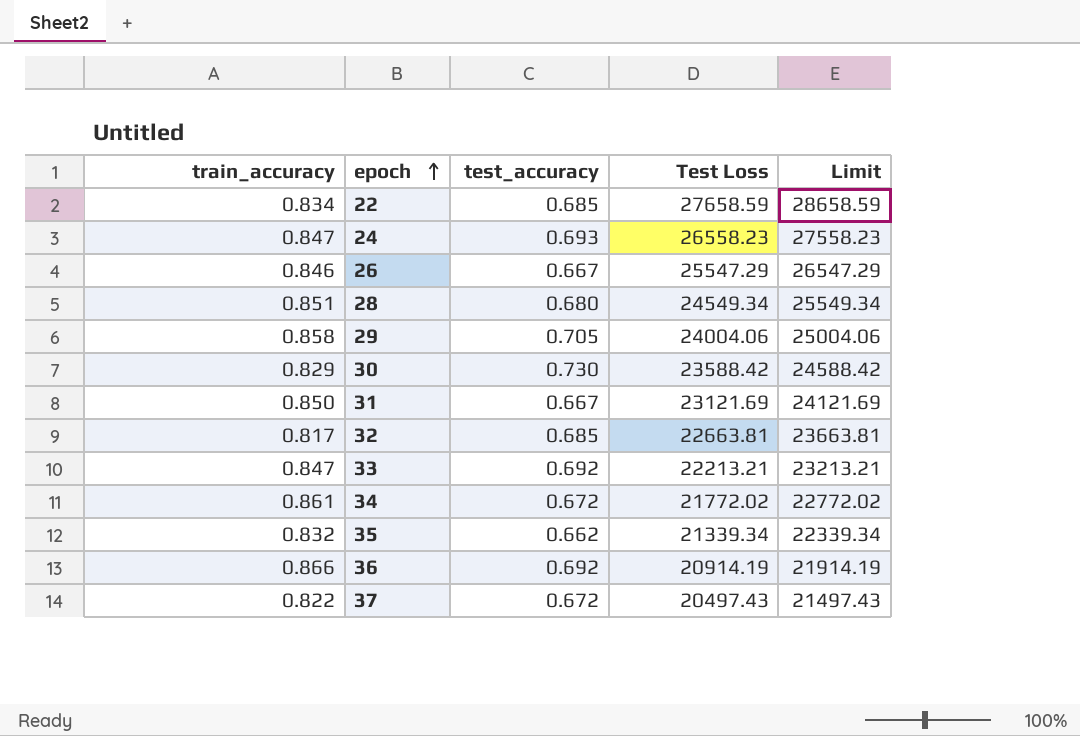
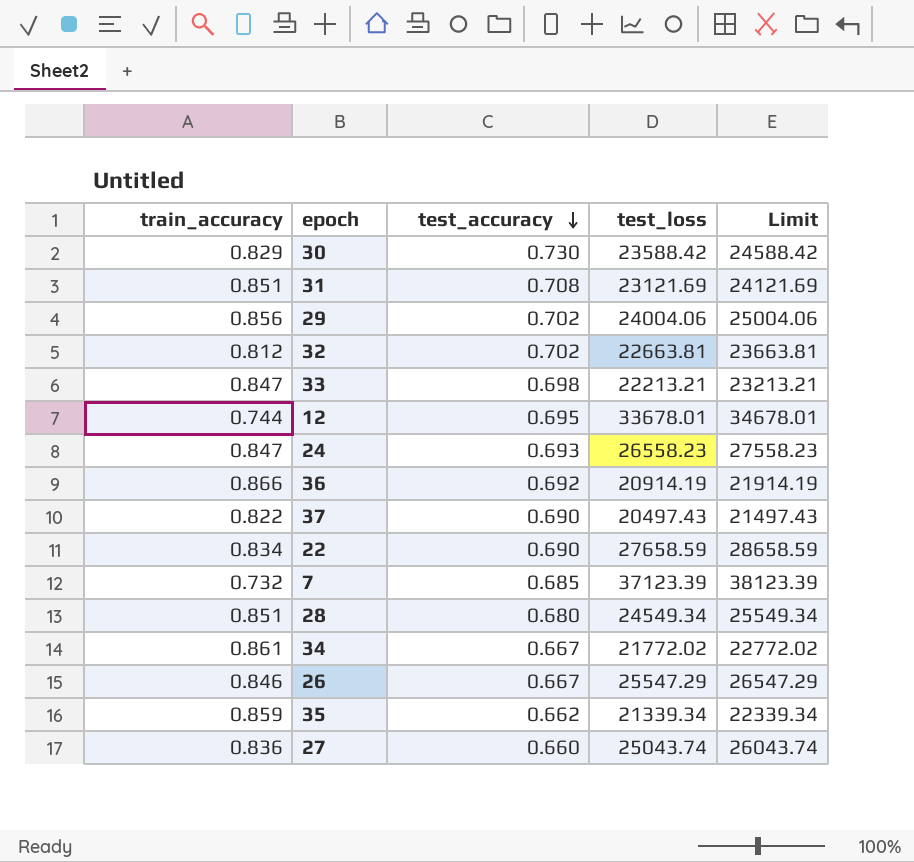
row order: epoch ascending -> test_accuracy descending
column name: Test Loss -> test_loss
31 | train_accuracy: 0.850 -> 0.851
31 | test_accuracy: 0.667 -> 0.708
29 | train_accuracy: 0.858 -> 0.856
29 | test_accuracy: 0.705 -> 0.702
32 | train_accuracy: 0.817 -> 0.812
32 | test_accuracy: 0.685 -> 0.702
33 | test_accuracy: 0.692 -> 0.698
row 12: none -> 0.744 | 0.695 | 33678.01 | 34678.01
37 | test_accuracy: 0.672 -> 0.690
22 | test_accuracy: 0.685 -> 0.690
row 7: none -> 0.732 | 0.685 | 37123.39 | 38123.39
34 | test_accuracy: 0.672 -> 0.667
35 | train_accuracy: 0.832 -> 0.859
row 27: none -> 0.836 | 0.660 | 25043.74 | 26043.74

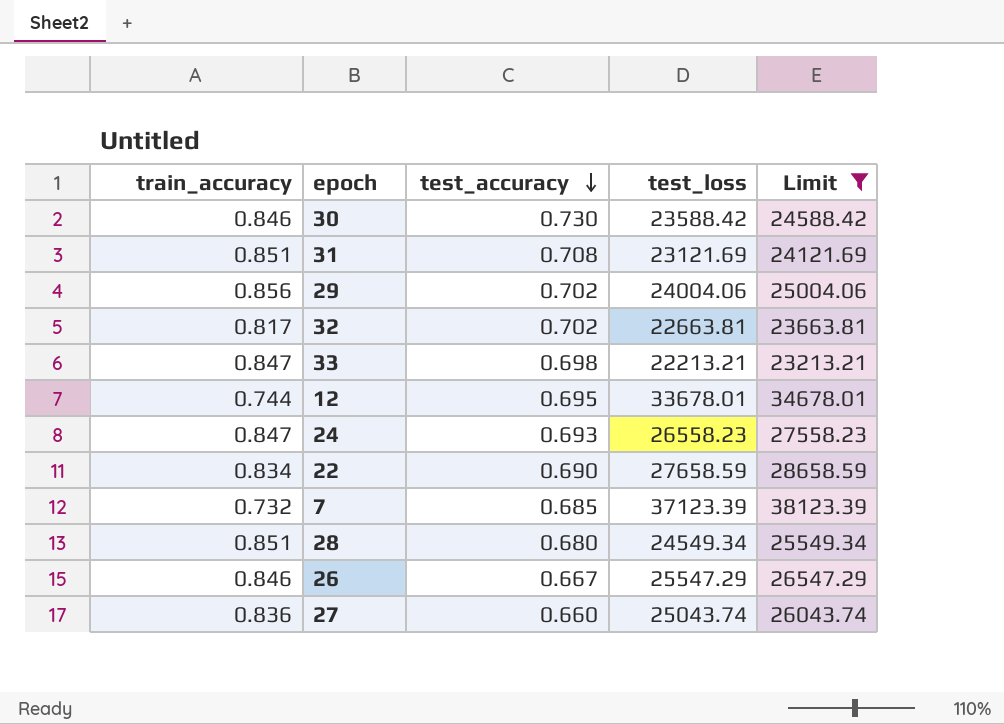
filter: none -> Limit >= 23213.21
30 | train_accuracy: 0.829 -> 0.846
32 | train_accuracy: 0.812 -> 0.817

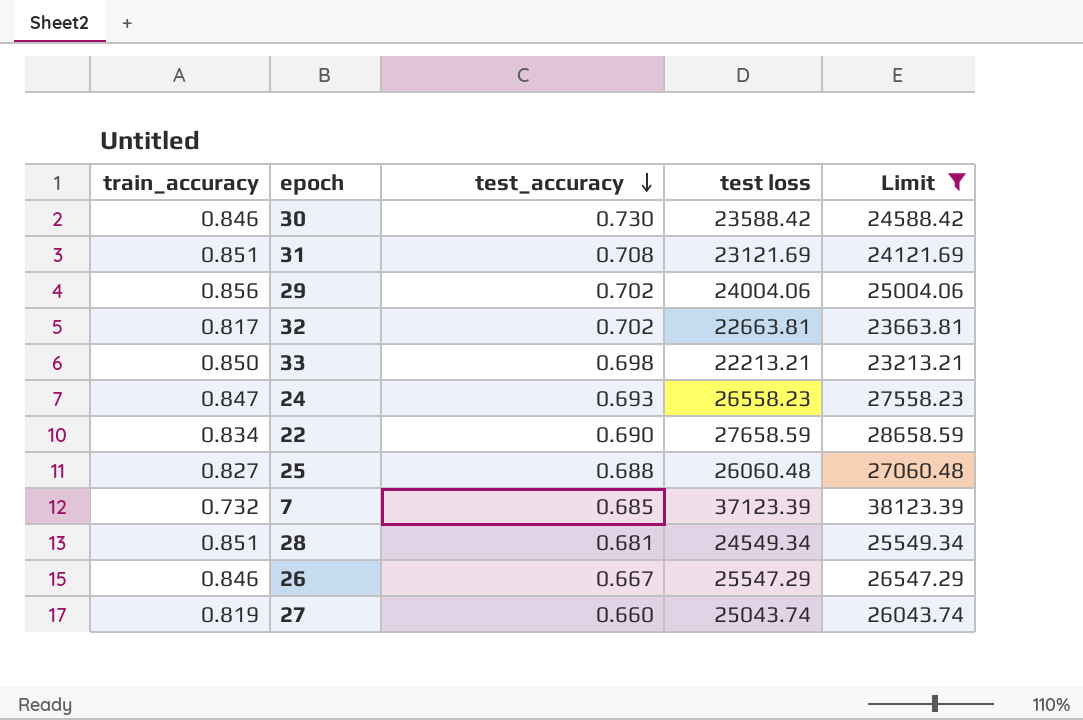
column name: test_loss -> test loss
row 12: 0.744 | 0.695 | 33678.01 | 34678.01 -> none
33 | train_accuracy: 0.847 -> 0.850
row 25: none -> 0.827 | 0.688 | 26060.48 | 27060.48
28 | test_accuracy: 0.680 -> 0.681
27 | train_accuracy: 0.836 -> 0.819

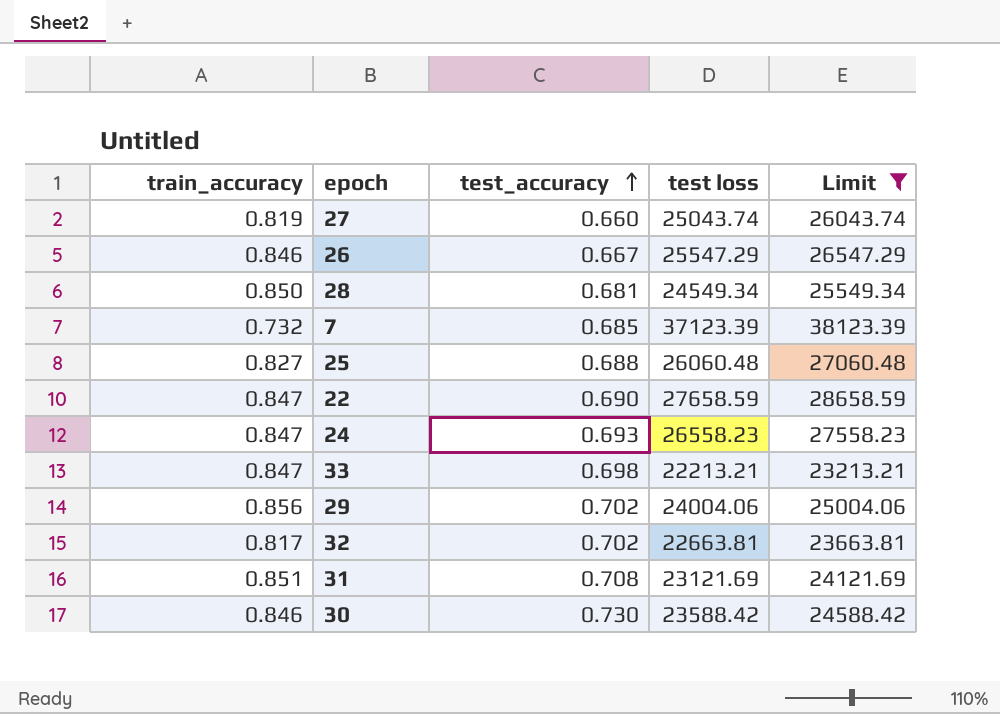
row order: test_accuracy descending -> test_accuracy ascending
28 | train_accuracy: 0.851 -> 0.850
22 | train_accuracy: 0.834 -> 0.847
33 | train_accuracy: 0.850 -> 0.847

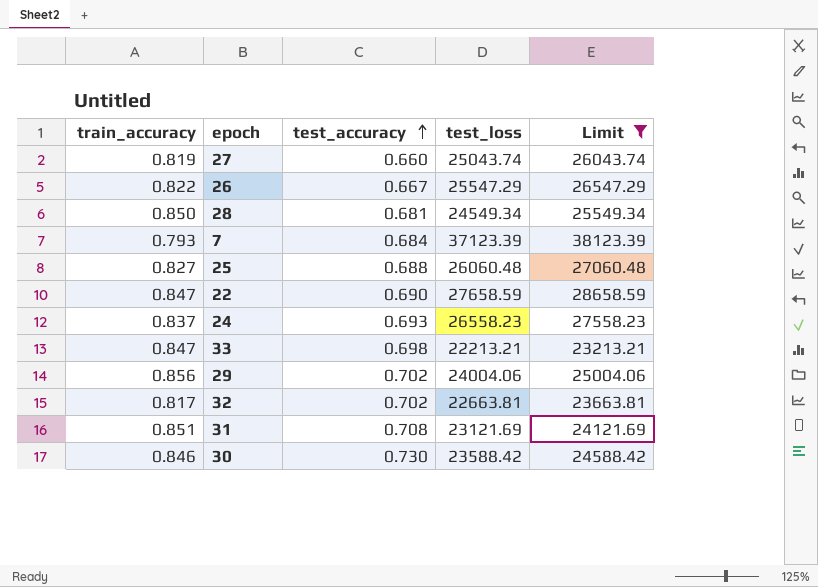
column name: test loss -> test_loss
26 | train_accuracy: 0.846 -> 0.822
7 | train_accuracy: 0.732 -> 0.793
7 | test_accuracy: 0.685 -> 0.684
24 | train_accuracy: 0.847 -> 0.837

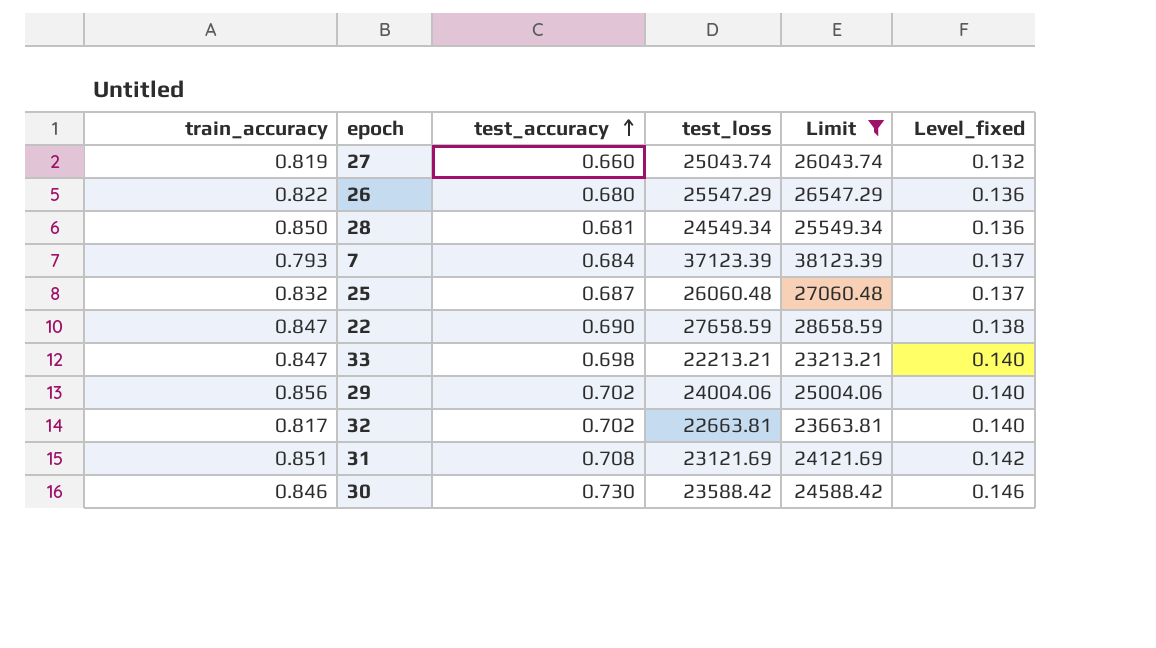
column Level_fixed | formula: none -> [test_accuracy] * 0.2
row 24: 0.837 | 0.693 | 26558.23 | 27558.23 -> none
26 | test_accuracy: 0.667 -> 0.680
25 | train_accuracy: 0.827 -> 0.832
25 | test_accuracy: 0.688 -> 0.687

